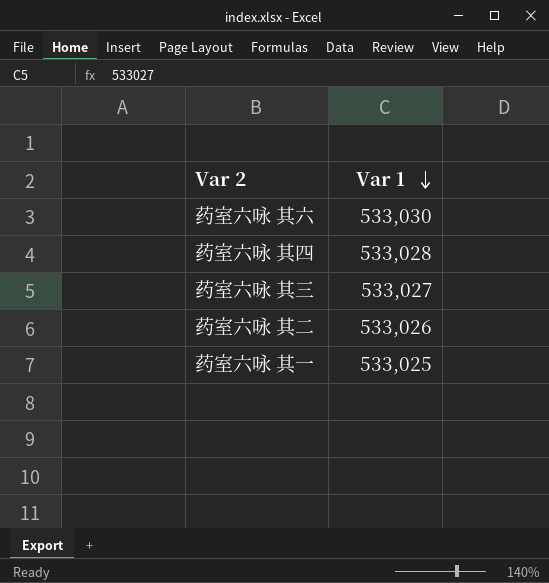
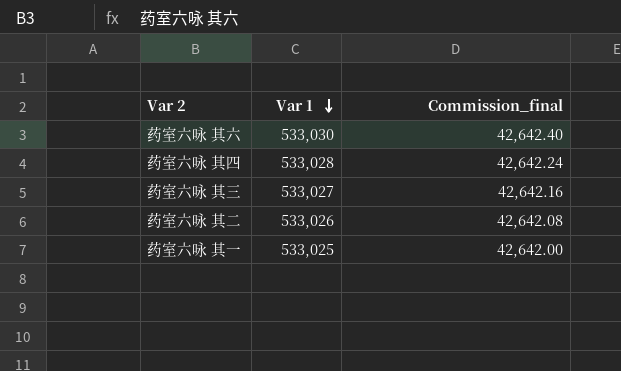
column Commission_final | formula: none -> [Var 1] * 0.08

